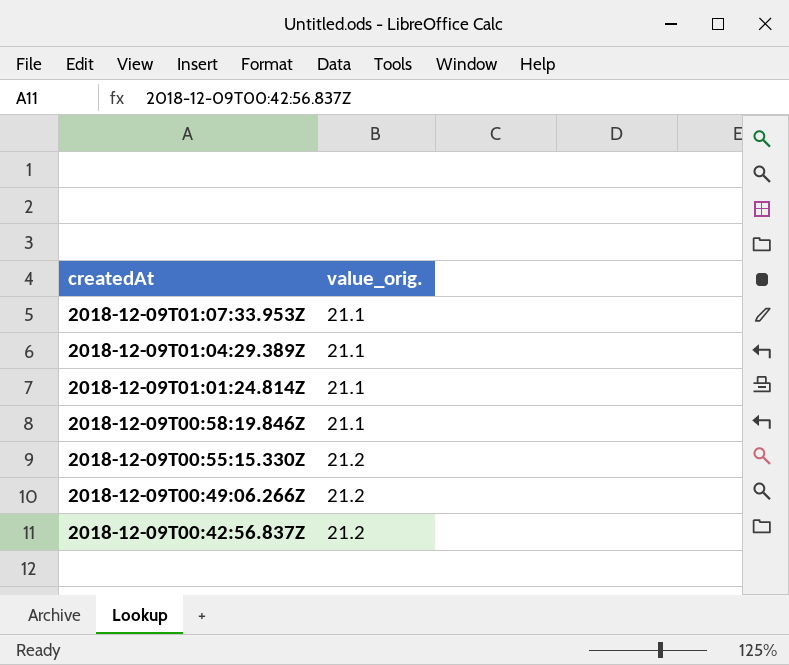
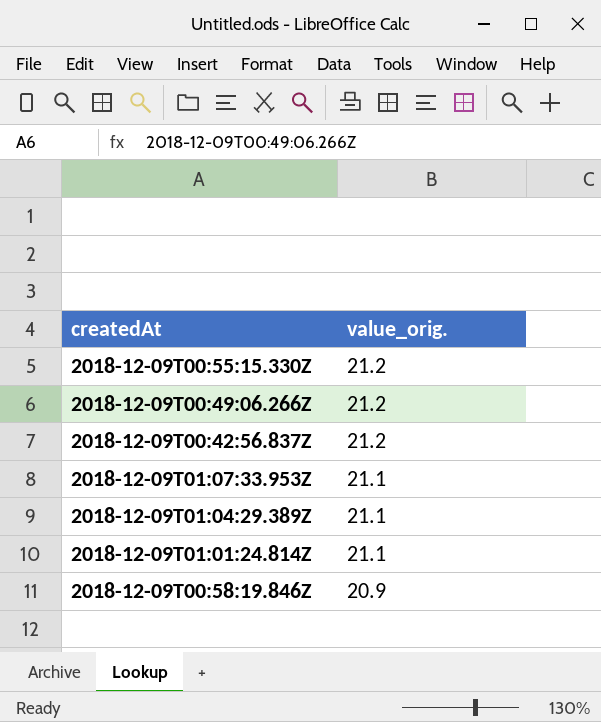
row order: createdAt descending -> value_orig. descending
2018-12-09T00:58:19.846Z | value_orig.: 21.1 -> 20.9

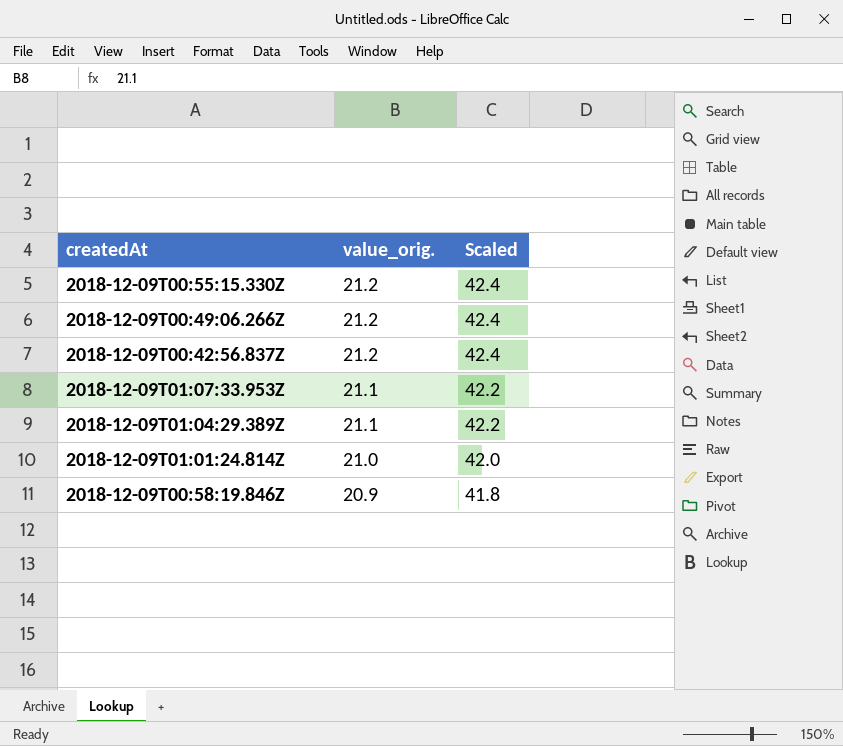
column Scaled | formula: none -> [value_orig.] * 2
2018-12-09T01:01:24.814Z | value_orig.: 21.1 -> 21.0

